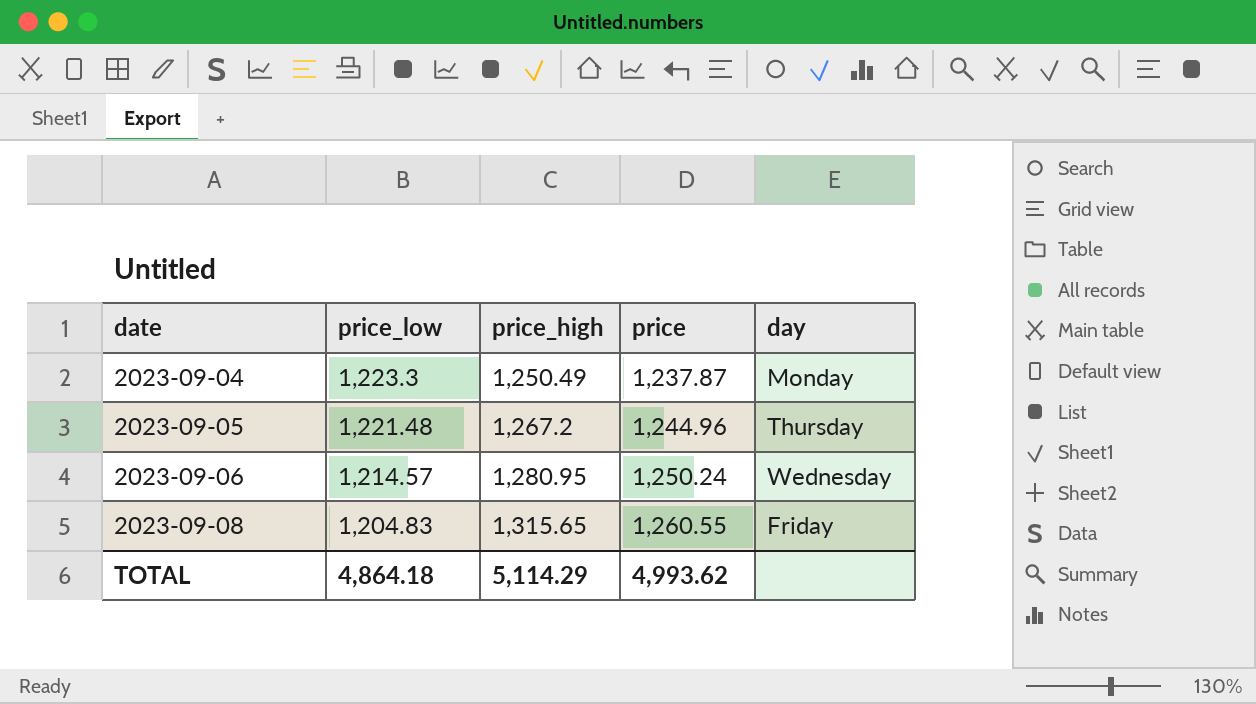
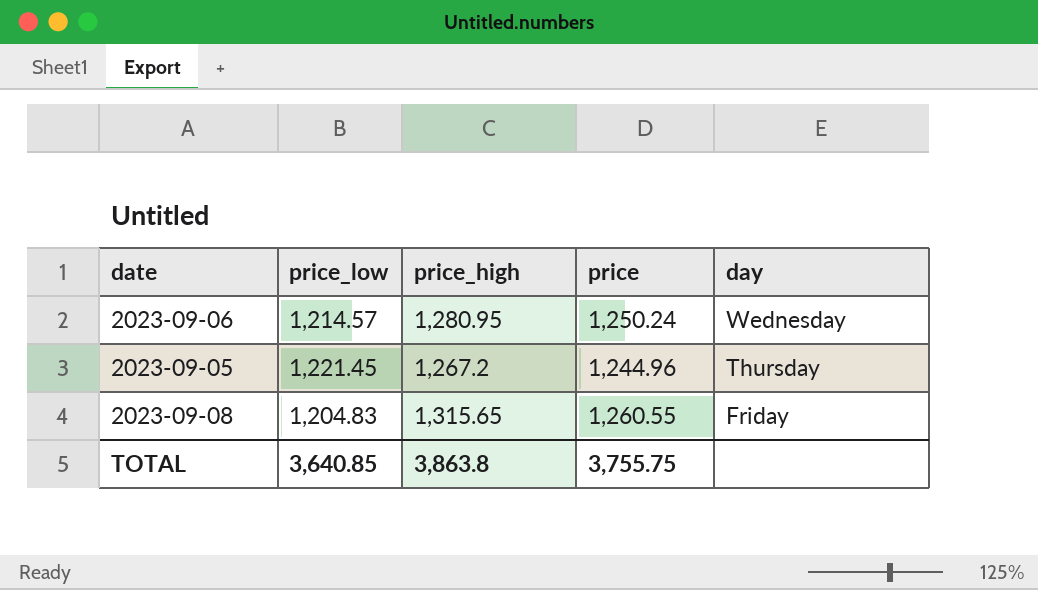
row order: date ascending -> day descending
row 2023-09-04: 1,223.3 | 1,250.49 | 1,237.87 | Monday -> none
2023-09-05 | price_low: 1,221.48 -> 1,221.45
TOTAL | price_low: 4,864.18 -> 3,640.85
TOTAL | price_high: 5,114.29 -> 3,863.8
TOTAL | price: 4,993.62 -> 3,755.75

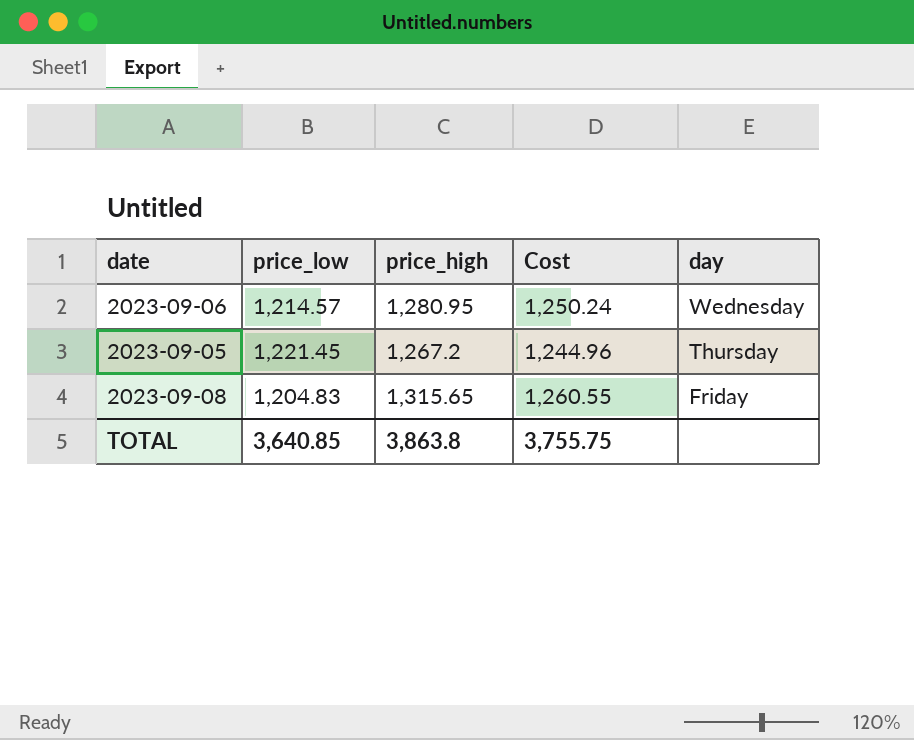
column name: price -> Cost

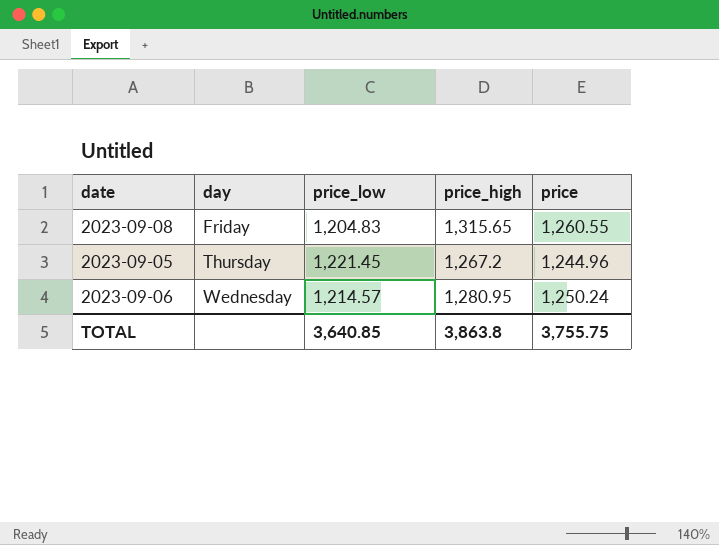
row order: day descending -> day ascending
column day | position: 5 -> 2
column name: Cost -> price

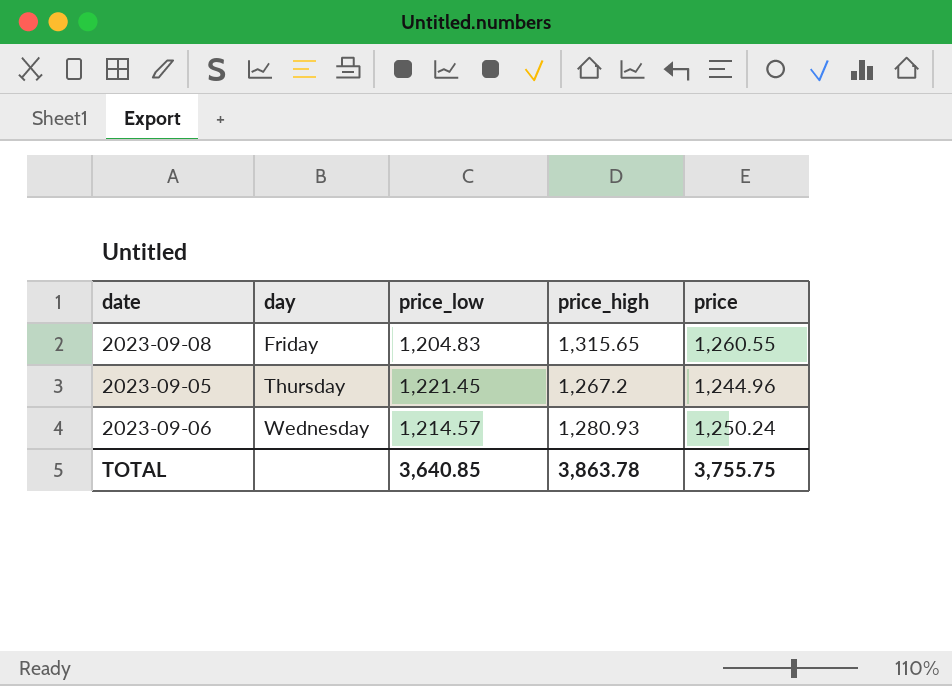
2023-09-06 | price_high: 1,280.95 -> 1,280.93
TOTAL | price_high: 3,863.8 -> 3,863.78

